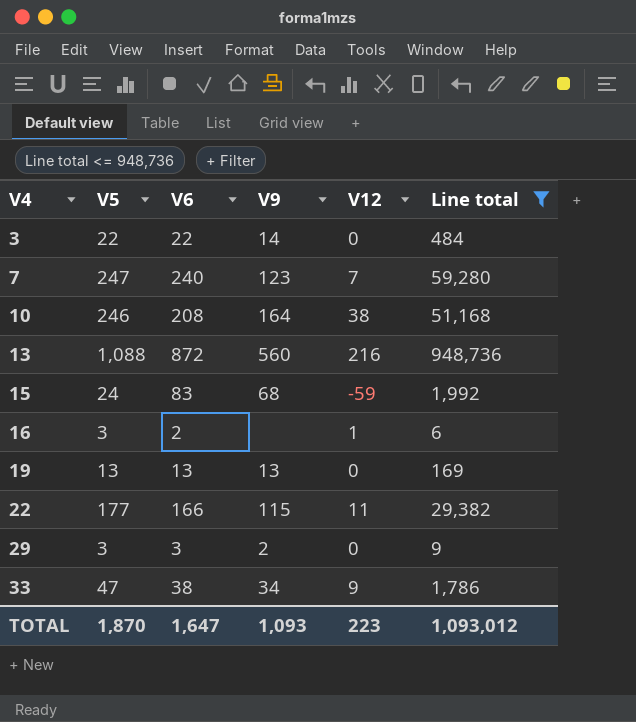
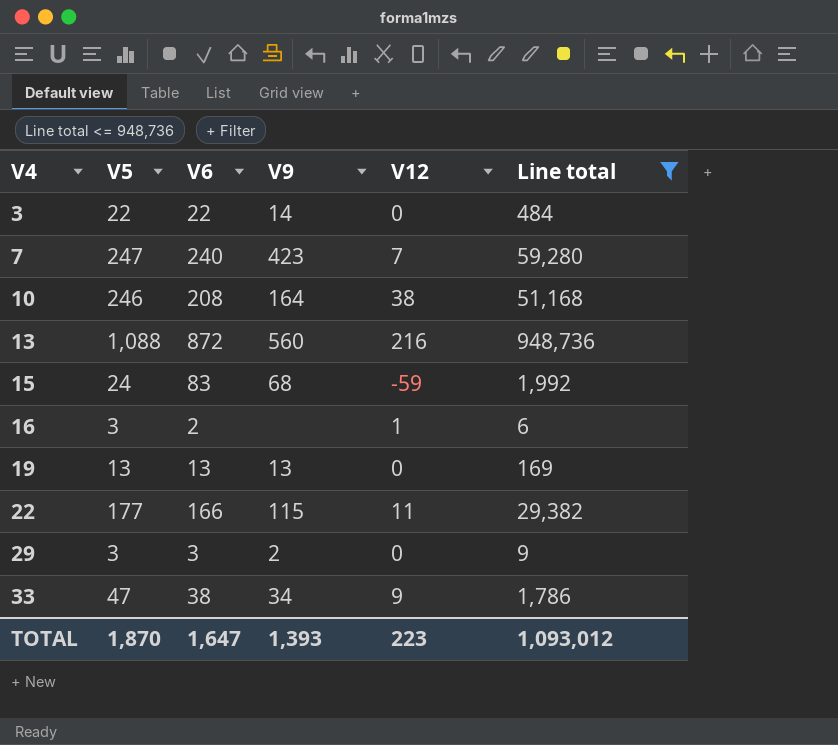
7 | V9: 123 -> 423
TOTAL | V9: 1,093 -> 1,393

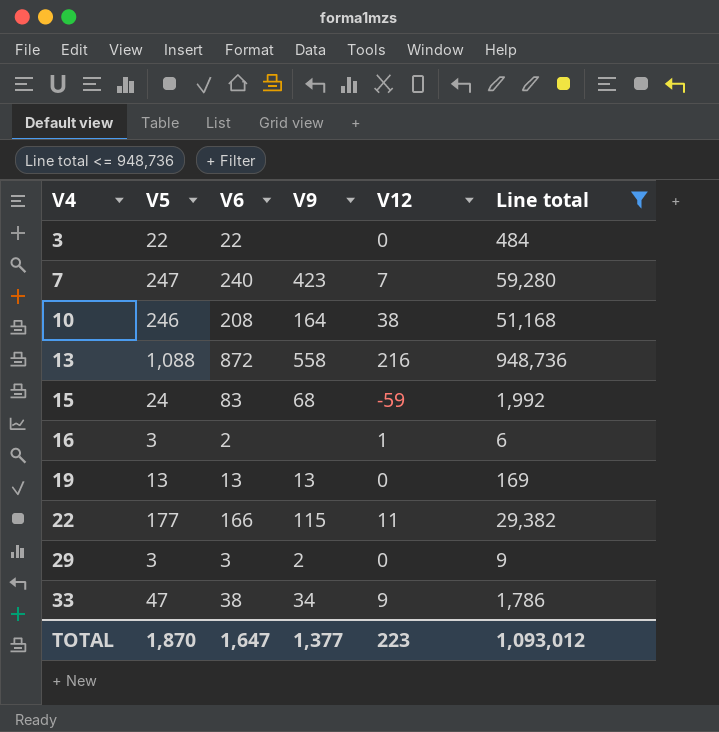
3 | V9: 14 -> none
13 | V9: 560 -> 558
TOTAL | V9: 1,393 -> 1,377

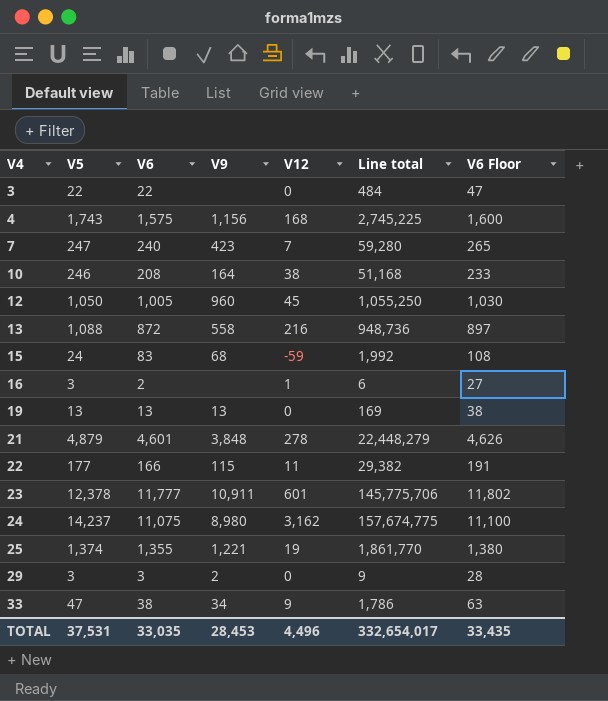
filter: Line total <= 948,736 -> none
column V6 Floor | formula: none -> [V6] + 25
TOTAL | V5: 1,870 -> 37,531
TOTAL | V6: 1,647 -> 33,035
TOTAL | V9: 1,377 -> 28,453
TOTAL | V12: 223 -> 4,496
TOTAL | Line total: 1,093,012 -> 332,654,017

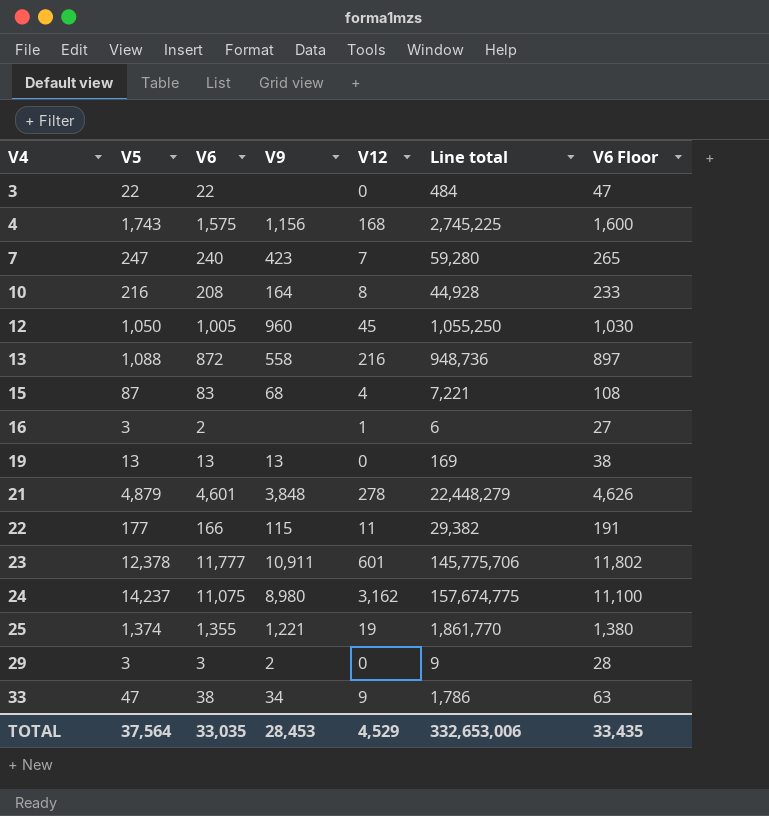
10 | V5: 246 -> 216
10 | V12: 38 -> 8
10 | Line total: 51,168 -> 44,928
15 | V5: 24 -> 87
15 | V12: -59 -> 4
15 | Line total: 1,992 -> 7,221
TOTAL | V5: 37,531 -> 37,564
TOTAL | V12: 4,496 -> 4,529
TOTAL | Line total: 332,654,017 -> 332,653,006

